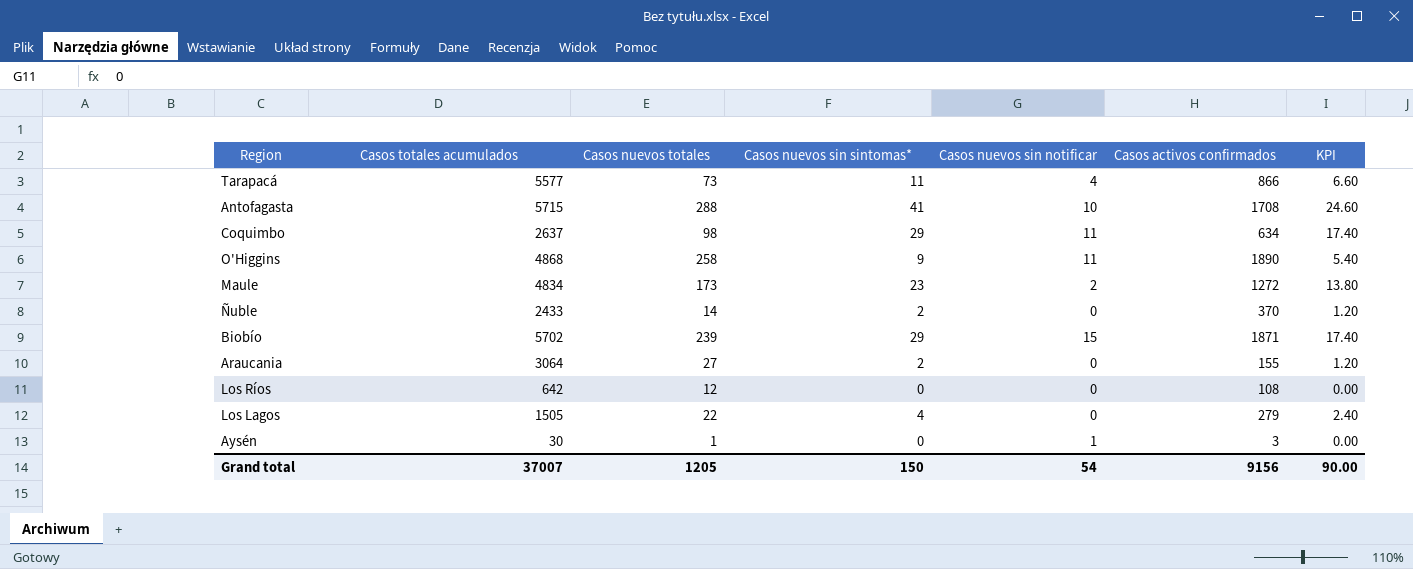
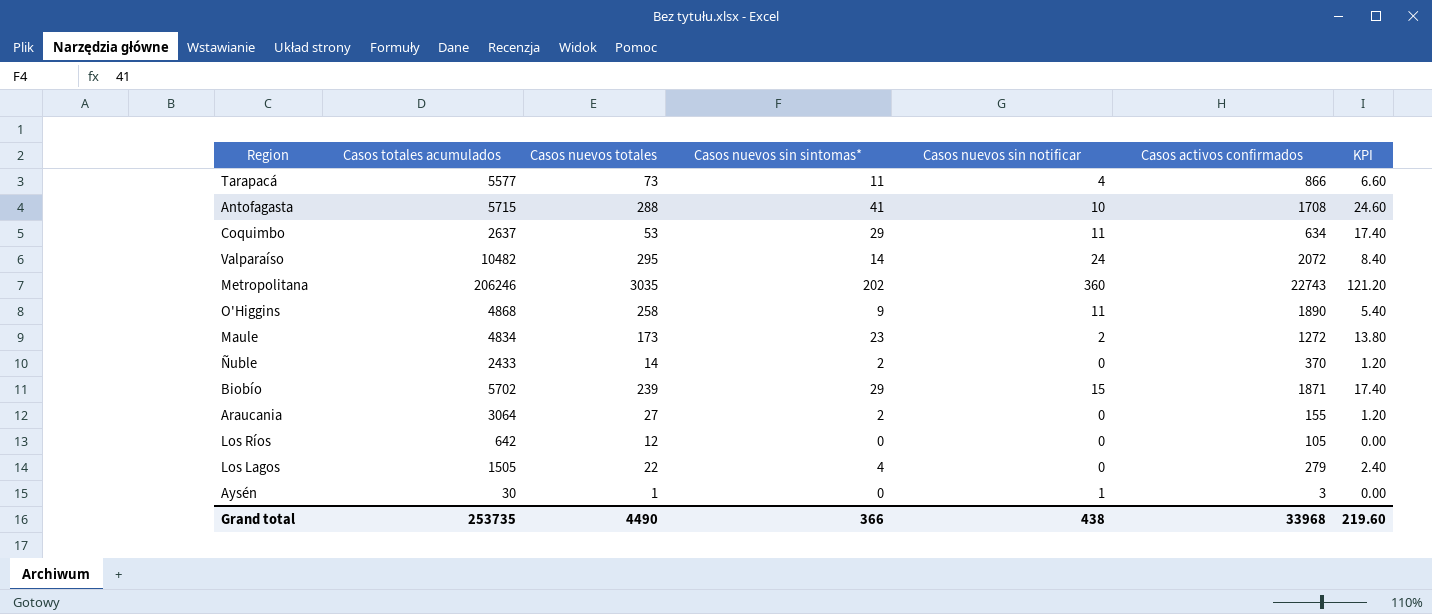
Coquimbo | Casos nuevos totales: 98 -> 53
row Valparaíso: none -> 10482 | 295 | 14 | 24 | 2072 | 8.40
row Metropolitana: none -> 206246 | 3035 | 202 | 360 | 22743 | 121.20
Los Ríos | Casos activos confirmados: 108 -> 105
Grand total | Casos totales acumulados: 37007 -> 253735
Grand total | Casos nuevos totales: 1205 -> 4490
Grand total | Casos nuevos sin sintomas*: 150 -> 366
Grand total | Casos nuevos sin notificar: 54 -> 438
Grand total | Casos activos confirmados: 9156 -> 33968
Grand total | KPI: 90.00 -> 219.60

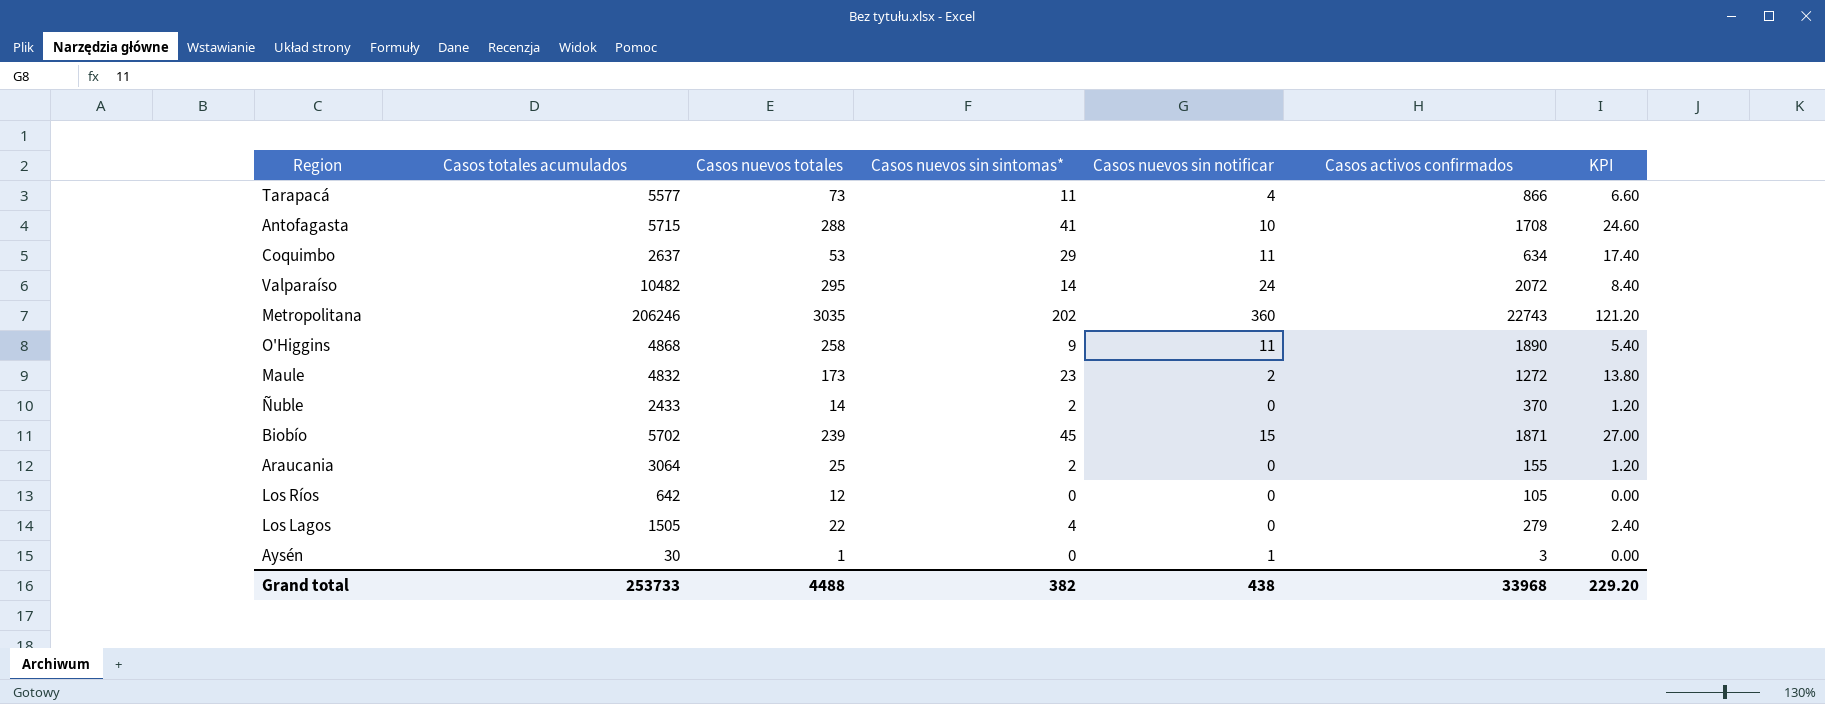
Maule | Casos totales acumulados: 4834 -> 4832
Biobío | Casos nuevos sin sintomas*: 29 -> 45
Biobío | KPI: 17.40 -> 27.00
Araucania | Casos nuevos totales: 27 -> 25
Grand total | Casos totales acumulados: 253735 -> 253733
Grand total | Casos nuevos totales: 4490 -> 4488
Grand total | Casos nuevos sin sintomas*: 366 -> 382
Grand total | KPI: 219.60 -> 229.20

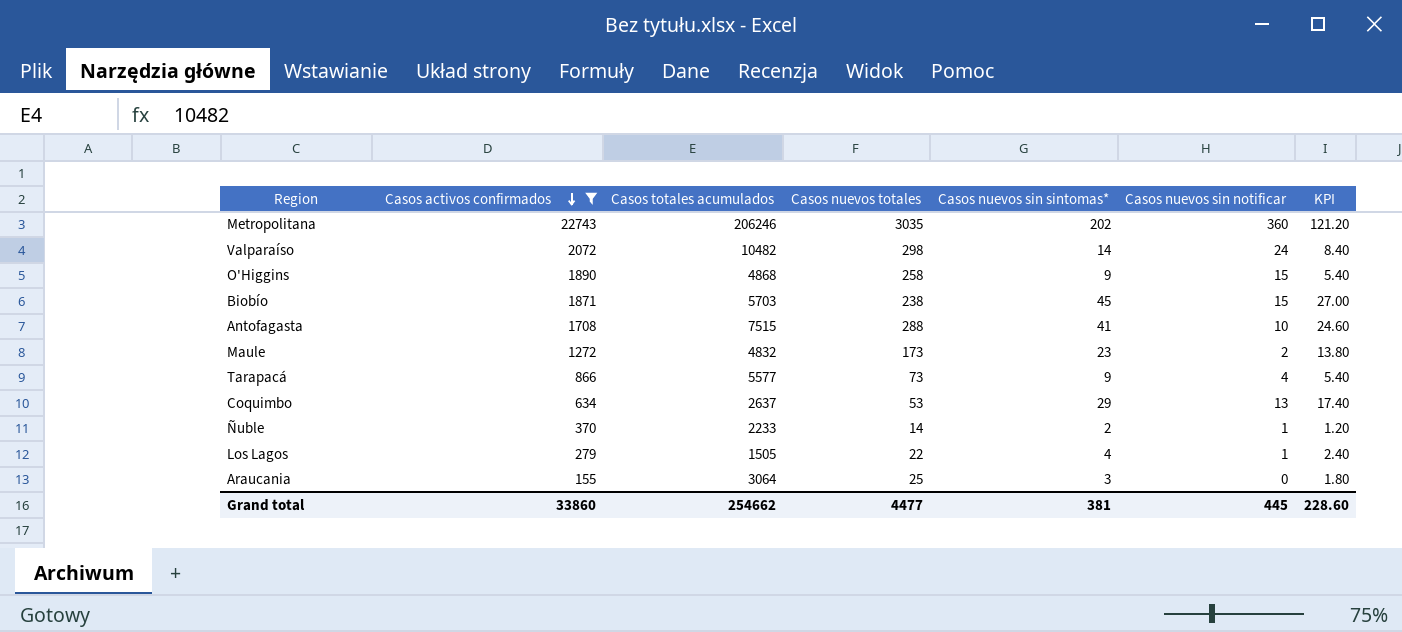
filter: none -> Casos activos confirmados >= 155
row order: none -> Casos activos confirmados descending
column Casos activos confirmados | position: 6 -> 2
Valparaíso | Casos nuevos totales: 295 -> 298
O'Higgins | Casos nuevos sin notificar: 11 -> 15
Biobío | Casos totales acumulados: 5702 -> 5703
Biobío | Casos nuevos totales: 239 -> 238
Antofagasta | Casos totales acumulados: 5715 -> 7515
Tarapacá | Casos nuevos sin sintomas*: 11 -> 9
Tarapacá | KPI: 6.60 -> 5.40
Coquimbo | Casos nuevos sin notificar: 11 -> 13
Ñuble | Casos totales acumulados: 2433 -> 2233
Ñuble | Casos nuevos sin notificar: 0 -> 1
Los Lagos | Casos nuevos sin notificar: 0 -> 1
Araucania | Casos nuevos sin sintomas*: 2 -> 3
Araucania | KPI: 1.20 -> 1.80
Grand total | Casos activos confirmados: 33968 -> 33860
Grand total | Casos totales acumulados: 253733 -> 254662
Grand total | Casos nuevos totales: 4488 -> 4477
Grand total | Casos nuevos sin sintomas*: 382 -> 381
Grand total | Casos nuevos sin notificar: 438 -> 445
Grand total | KPI: 229.20 -> 228.60

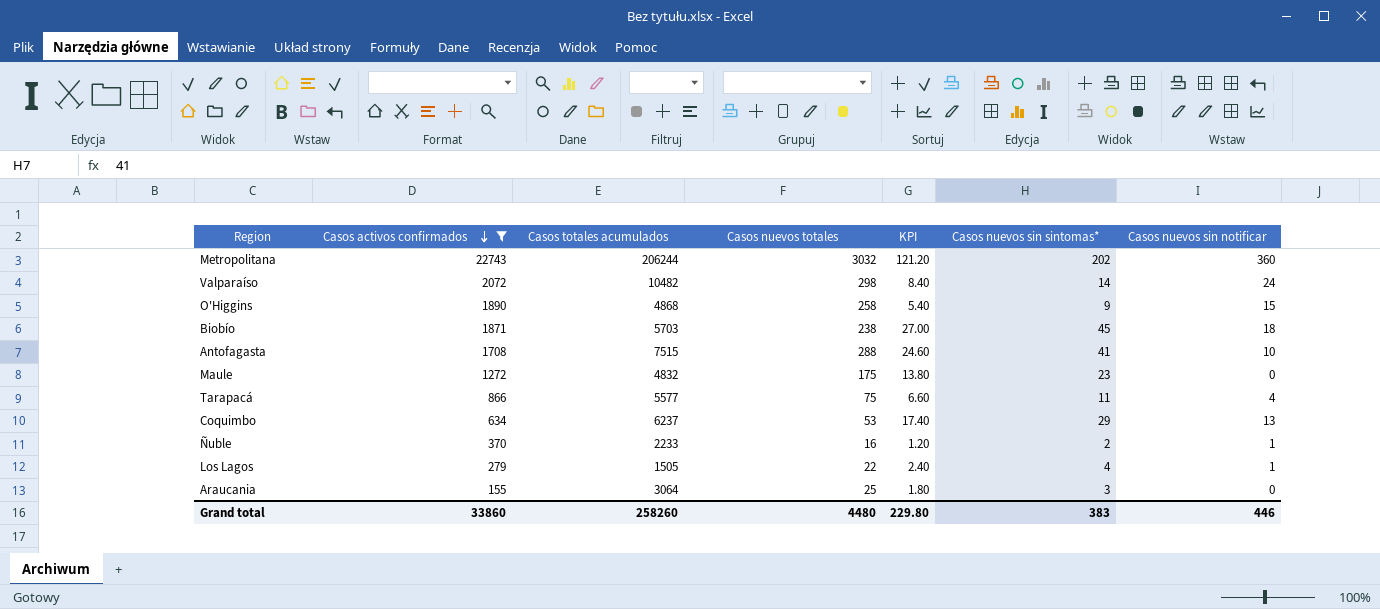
column KPI | position: 7 -> 5
Metropolitana | Casos totales acumulados: 206246 -> 206244
Metropolitana | Casos nuevos totales: 3035 -> 3032
Biobío | Casos nuevos sin notificar: 15 -> 18
Maule | Casos nuevos totales: 173 -> 175
Maule | Casos nuevos sin notificar: 2 -> 0
Tarapacá | Casos nuevos totales: 73 -> 75
Tarapacá | KPI: 5.40 -> 6.60
Tarapacá | Casos nuevos sin sintomas*: 9 -> 11
Coquimbo | Casos totales acumulados: 2637 -> 6237
Ñuble | Casos nuevos totales: 14 -> 16
Grand total | Casos totales acumulados: 254662 -> 258260
Grand total | Casos nuevos totales: 4477 -> 4480
Grand total | KPI: 228.60 -> 229.80
Grand total | Casos nuevos sin sintomas*: 381 -> 383
Grand total | Casos nuevos sin notificar: 445 -> 446

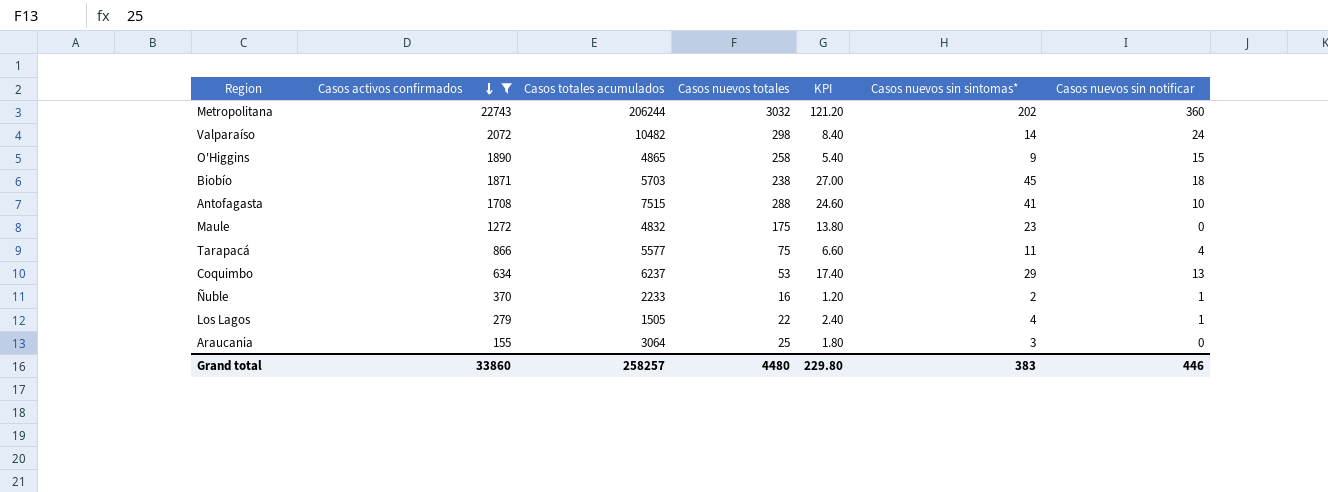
O'Higgins | Casos totales acumulados: 4868 -> 4865
Grand total | Casos totales acumulados: 258260 -> 258257

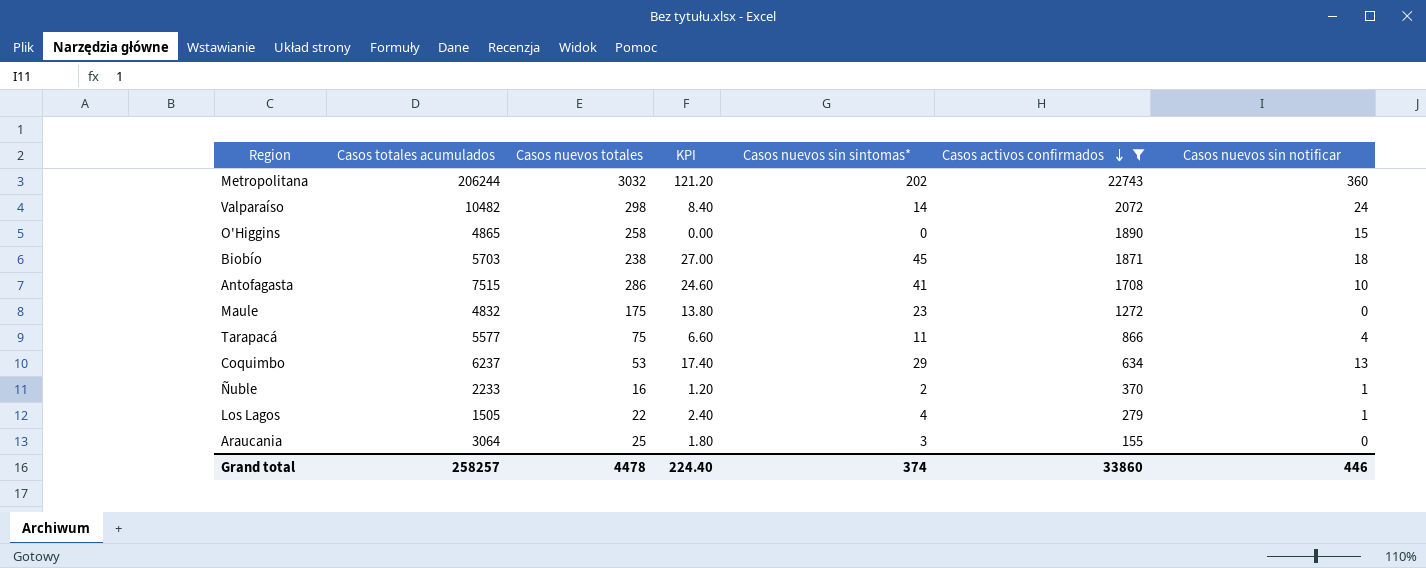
column Casos activos confirmados | position: 2 -> 6
O'Higgins | KPI: 5.40 -> 0.00
O'Higgins | Casos nuevos sin sintomas*: 9 -> 0
Antofagasta | Casos nuevos totales: 288 -> 286
Grand total | Casos nuevos totales: 4480 -> 4478
Grand total | KPI: 229.80 -> 224.40
Grand total | Casos nuevos sin sintomas*: 383 -> 374

